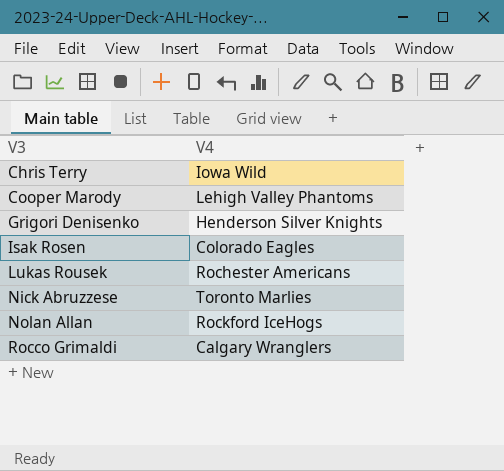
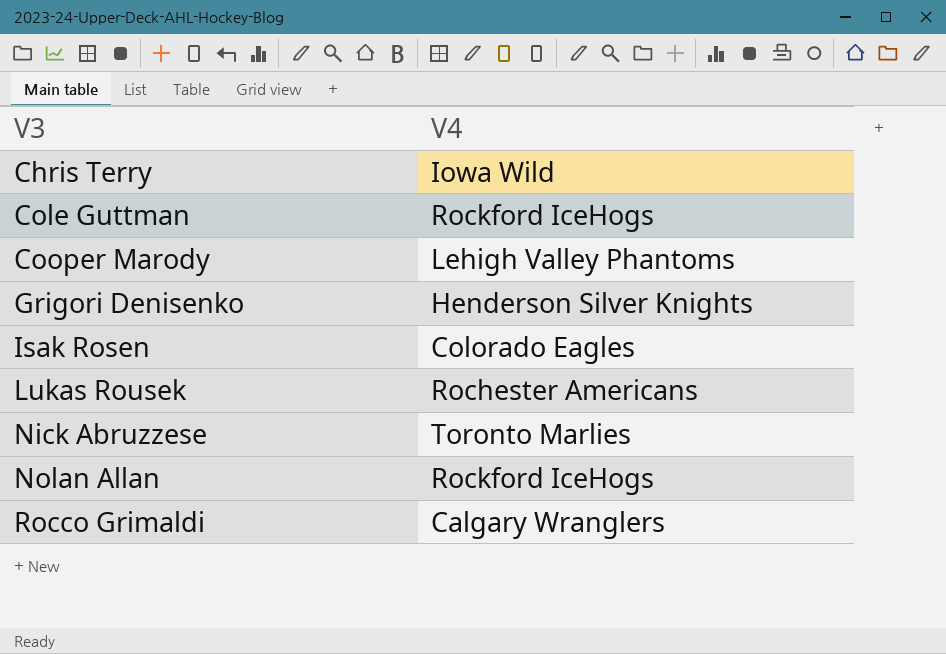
row Cole Guttman: none -> Rockford IceHogs

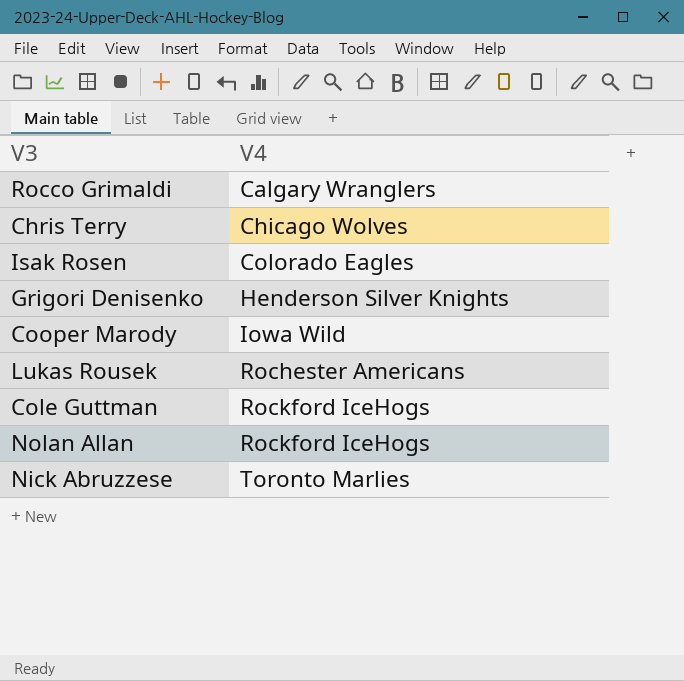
row order: V3 ascending -> V4 ascending
Chris Terry | V4: Iowa Wild -> Chicago Wolves
Cooper Marody | V4: Lehigh Valley Phantoms -> Iowa Wild

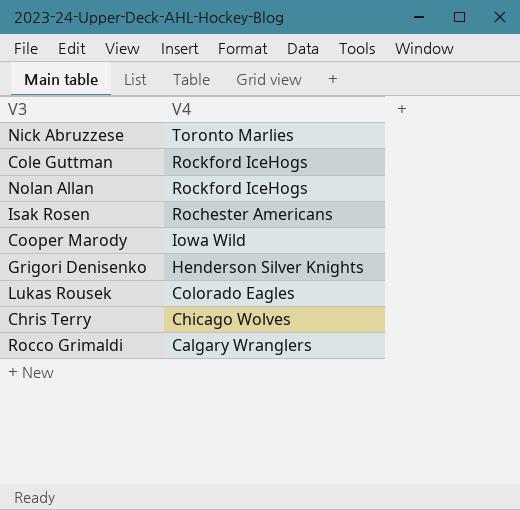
row order: V4 ascending -> V4 descending
Isak Rosen | V4: Colorado Eagles -> Rochester Americans
Lukas Rousek | V4: Rochester Americans -> Colorado Eagles

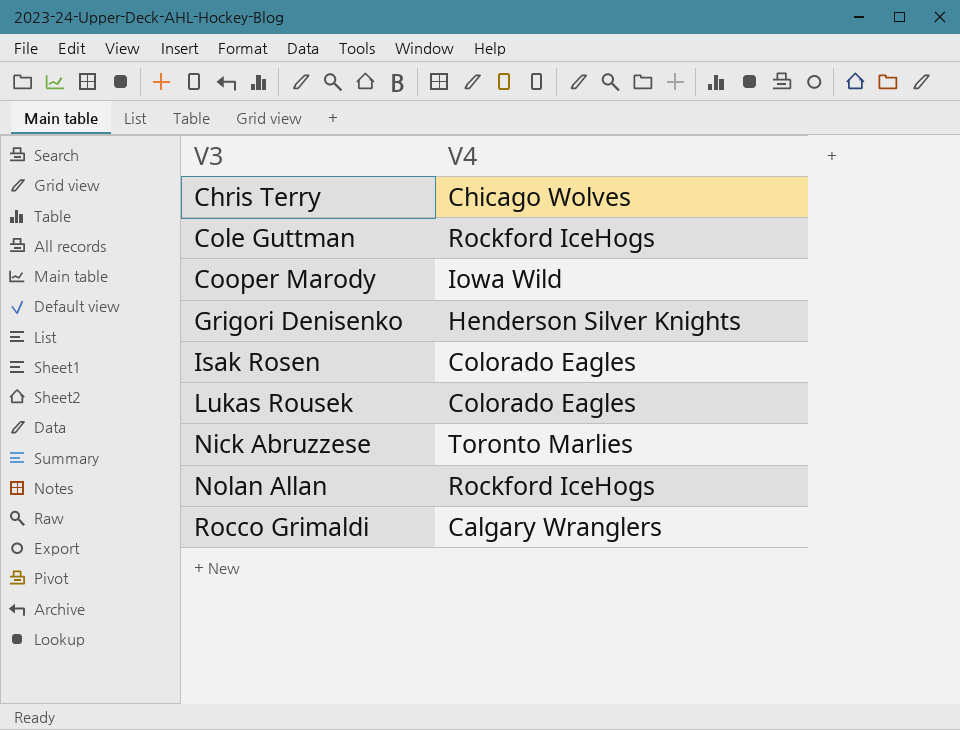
row order: V4 descending -> V3 ascending
Isak Rosen | V4: Rochester Americans -> Colorado Eagles

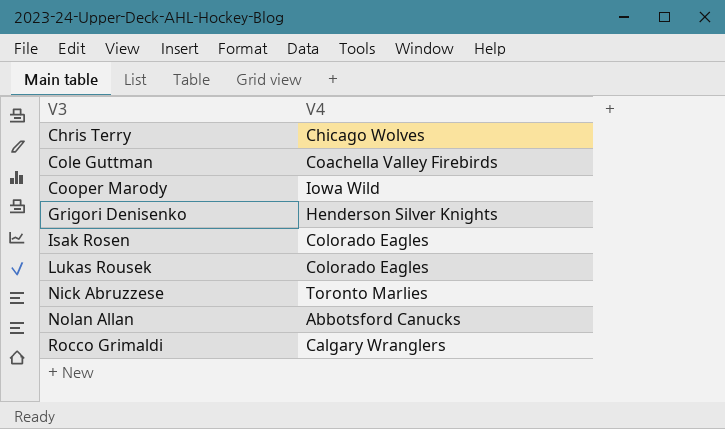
Cole Guttman | V4: Rockford IceHogs -> Coachella Valley Firebirds
Nolan Allan | V4: Rockford IceHogs -> Abbotsford Canucks

